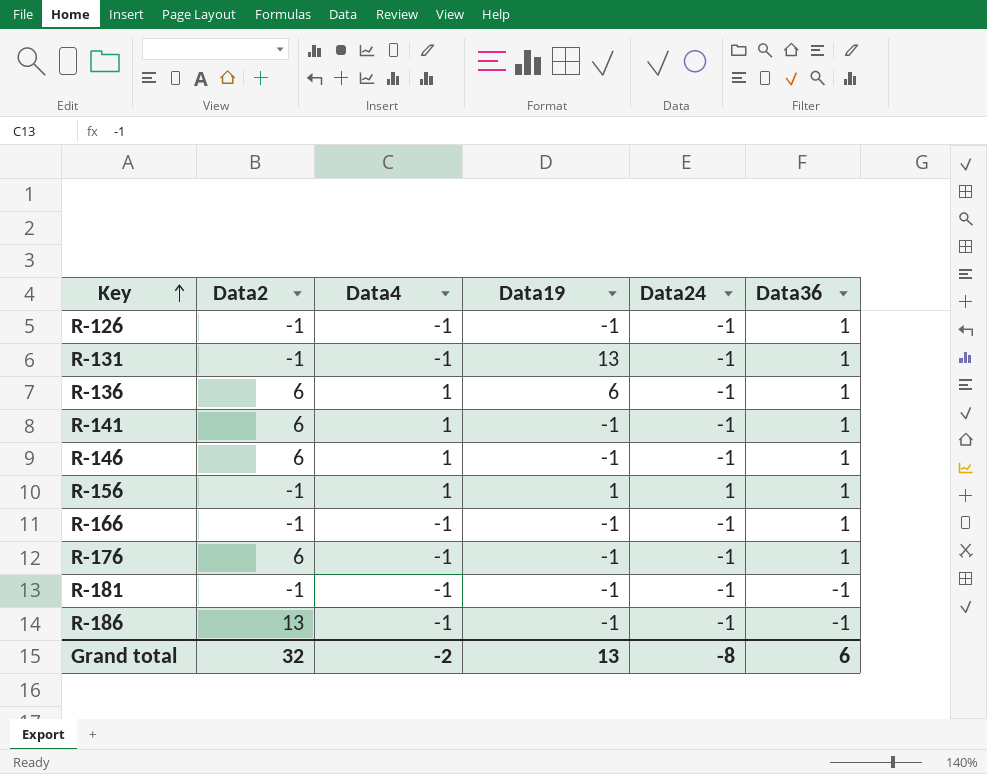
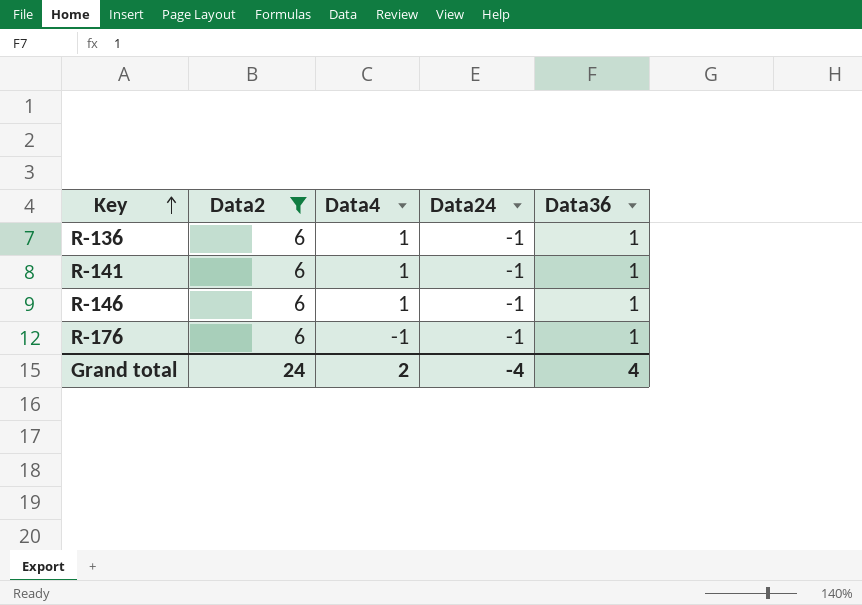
filter: none -> Data2 = 6
column Data19 | position: 4 -> none
Grand total | Data2: 32 -> 24
Grand total | Data4: -2 -> 2
Grand total | Data24: -8 -> -4
Grand total | Data36: 6 -> 4

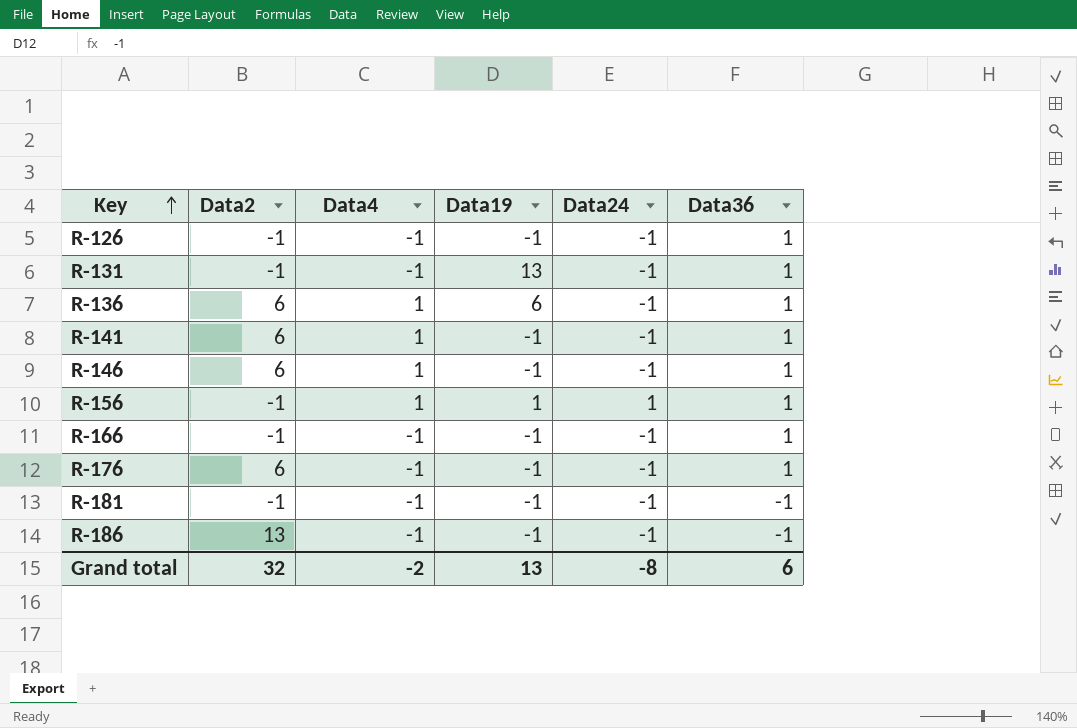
filter: Data2 = 6 -> none
column Data19 | position: none -> 4
Grand total | Data2: 24 -> 32
Grand total | Data4: 2 -> -2
Grand total | Data24: -4 -> -8
Grand total | Data36: 4 -> 6

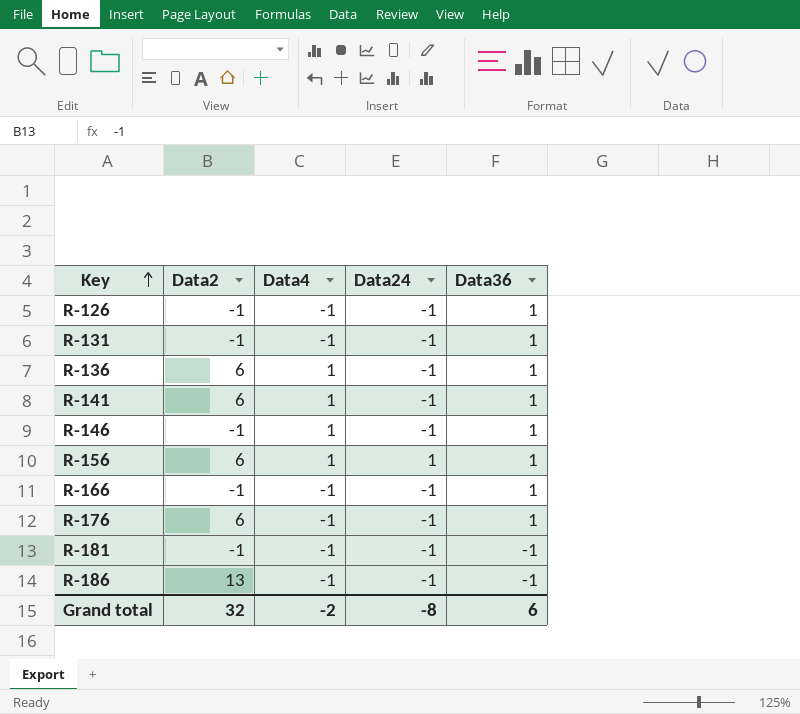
column Data19 | position: 4 -> none
R-146 | Data2: 6 -> -1
R-156 | Data2: -1 -> 6

